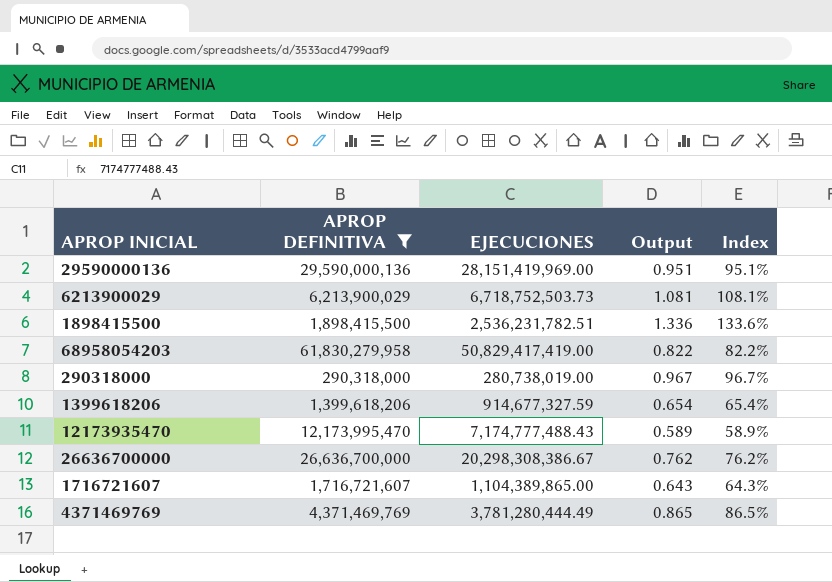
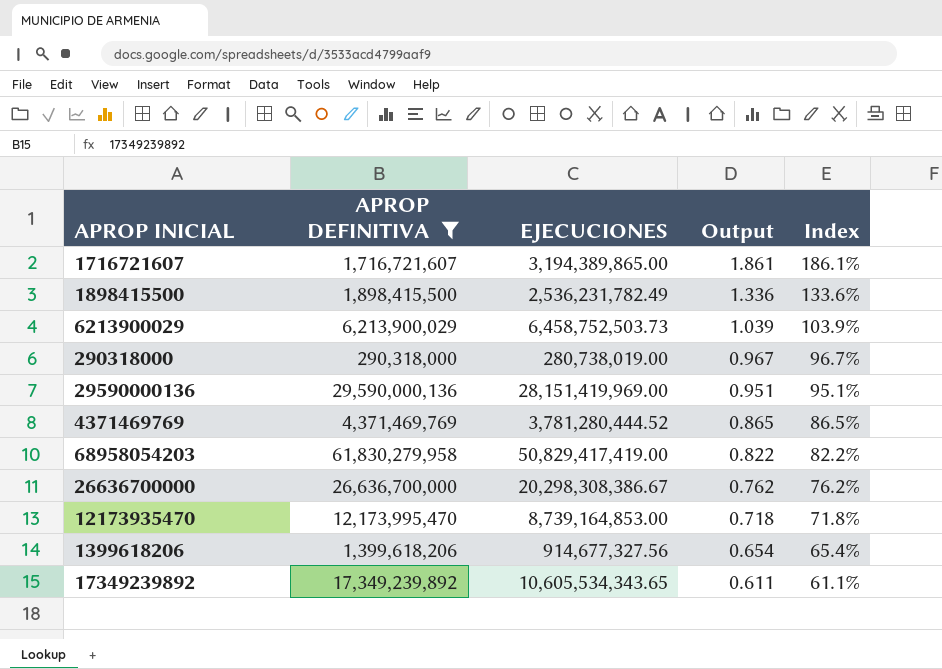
row order: none -> Output descending
1716721607 | EJECUCIONES: 1,104,389,865.00 -> 3,194,389,865.00
1716721607 | Output: 0.643 -> 1.861
1716721607 | Index: 64.3% -> 186.1%
1898415500 | EJECUCIONES: 2,536,231,782.51 -> 2,536,231,782.49
6213900029 | EJECUCIONES: 6,718,752,503.73 -> 6,458,752,503.73
6213900029 | Output: 1.081 -> 1.039
6213900029 | Index: 108.1% -> 103.9%
4371469769 | EJECUCIONES: 3,781,280,444.49 -> 3,781,280,444.52
12173935470 | EJECUCIONES: 7,174,777,488.43 -> 8,739,164,853.00
12173935470 | Output: 0.589 -> 0.718
12173935470 | Index: 58.9% -> 71.8%
1399618206 | EJECUCIONES: 914,677,327.59 -> 914,677,327.56
row 17349239892: none -> 17,349,239,892 | 10,605,534,343.65 | 0.611 | 61.1%

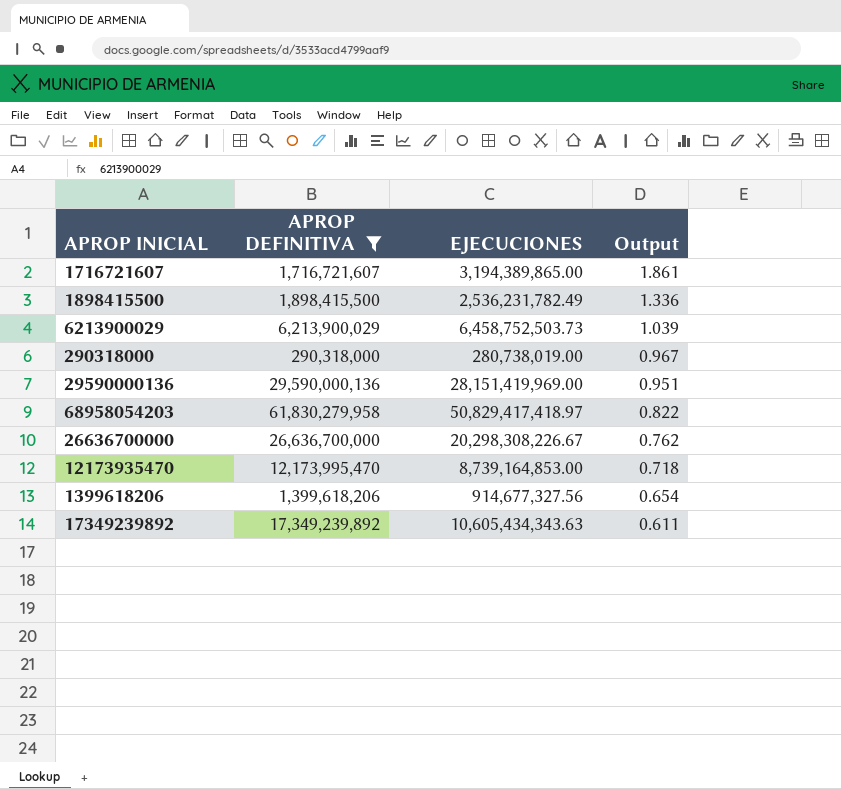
column Index | formula: [EJECUCIONES] / [APROP DEFINITIVA] -> none
row 4371469769: 4,371,469,769 | 3,781,280,444.52 | 0.865 | 86.5% -> none
68958054203 | EJECUCIONES: 50,829,417,419.00 -> 50,829,417,418.97
26636700000 | EJECUCIONES: 20,298,308,386.67 -> 20,298,308,226.67
17349239892 | EJECUCIONES: 10,605,534,343.65 -> 10,605,434,343.63

